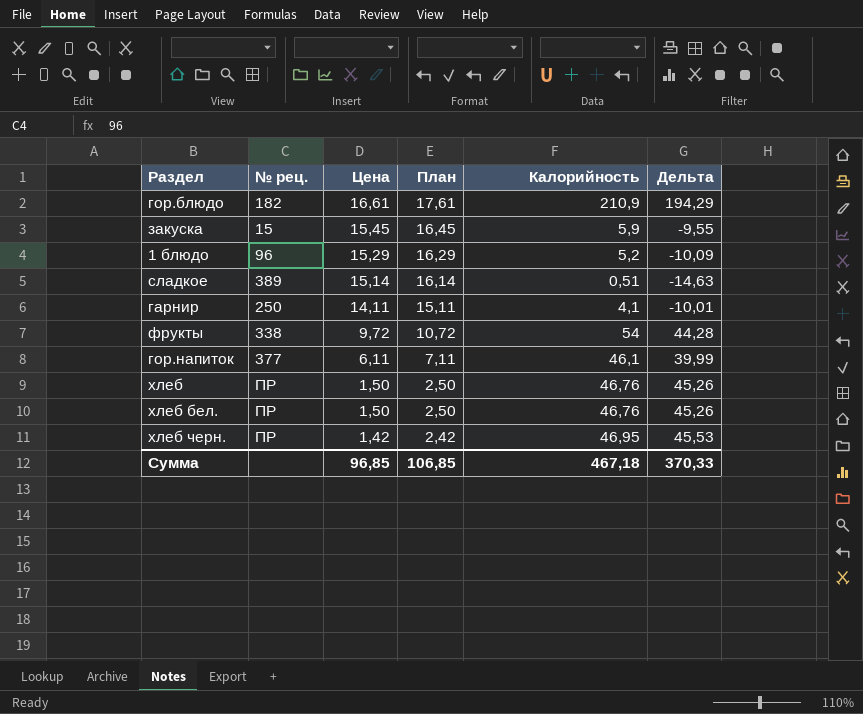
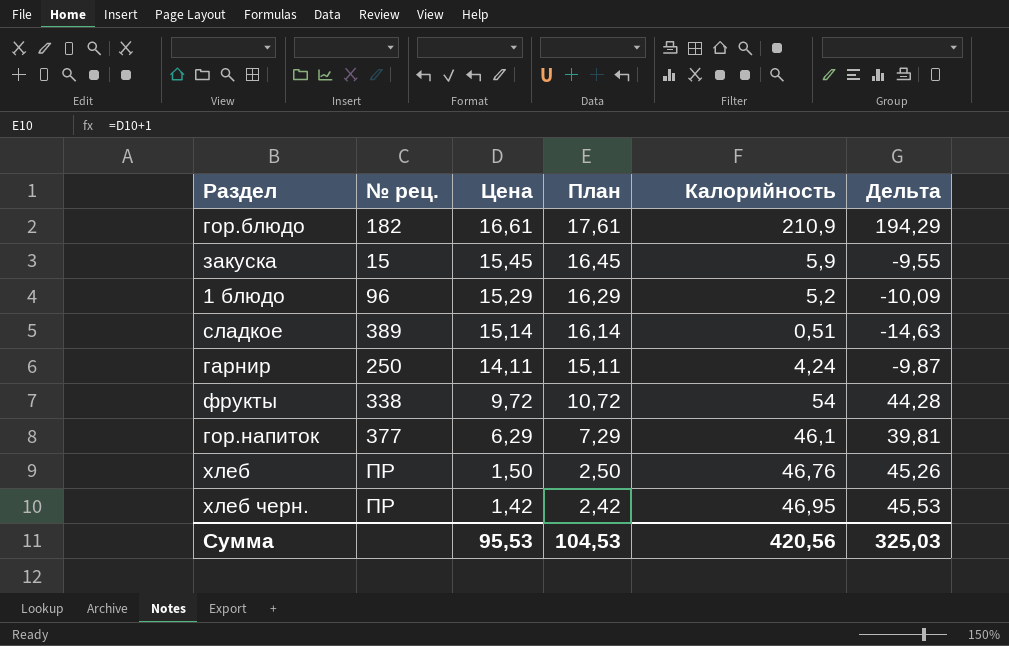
row хлеб бел.: ПР | 1,50 | 2,50 | 46,76 | 45,26 -> none
гарнир | Калорийность: 4,1 -> 4,24
гарнир | Дельта: -10,01 -> -9,87
гор.напиток | Цена: 6,11 -> 6,29
гор.напиток | План: 7,11 -> 7,29
гор.напиток | Дельта: 39,99 -> 39,81
Сумма | Цена: 96,85 -> 95,53
Сумма | План: 106,85 -> 104,53
Сумма | Калорийность: 467,18 -> 420,56
Сумма | Дельта: 370,33 -> 325,03

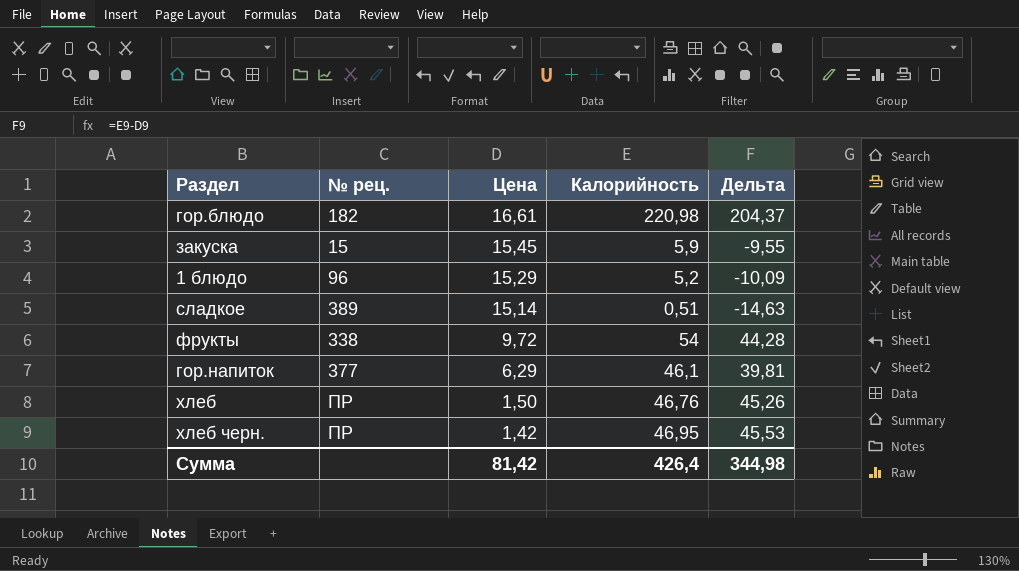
column План | formula: [Цена] + 1 -> none
row гарнир: 250 | 14,11 | 15,11 | 4,24 | -9,87 -> none
гор.блюдо | Калорийность: 210,9 -> 220,98
гор.блюдо | Дельта: 194,29 -> 204,37
Сумма | Цена: 95,53 -> 81,42
Сумма | Калорийность: 420,56 -> 426,4
Сумма | Дельта: 325,03 -> 344,98

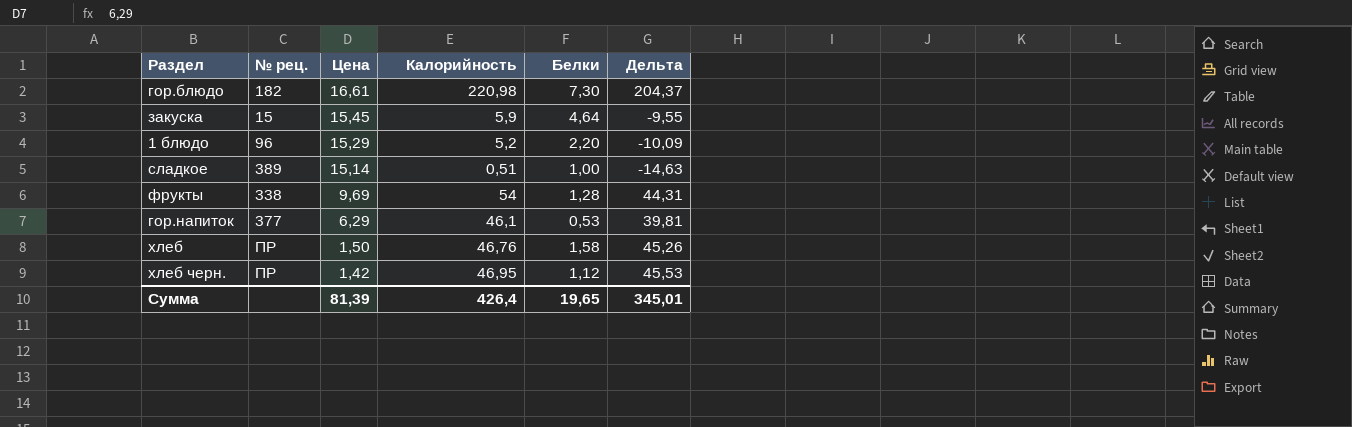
column Белки | position: none -> 5
фрукты | Цена: 9,72 -> 9,69
фрукты | Дельта: 44,28 -> 44,31
Сумма | Цена: 81,42 -> 81,39
Сумма | Дельта: 344,98 -> 345,01

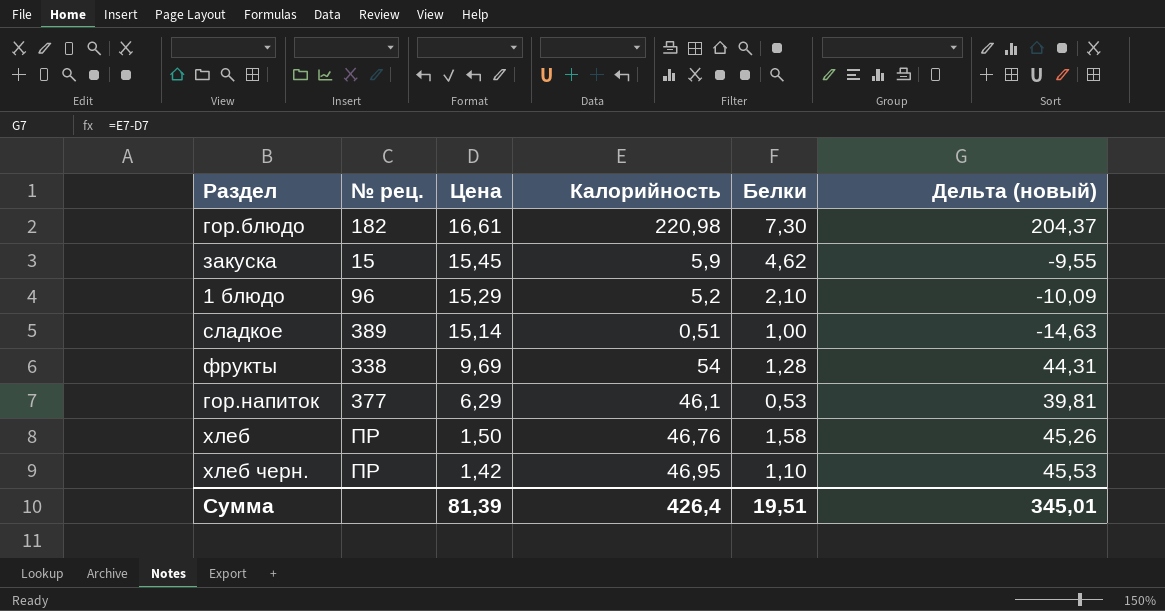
column name: Дельта -> Дельта (новый)
закуска | Белки: 4,64 -> 4,62
1 блюдо | Белки: 2,20 -> 2,10
хлеб черн. | Белки: 1,12 -> 1,10
Сумма | Белки: 19,65 -> 19,51

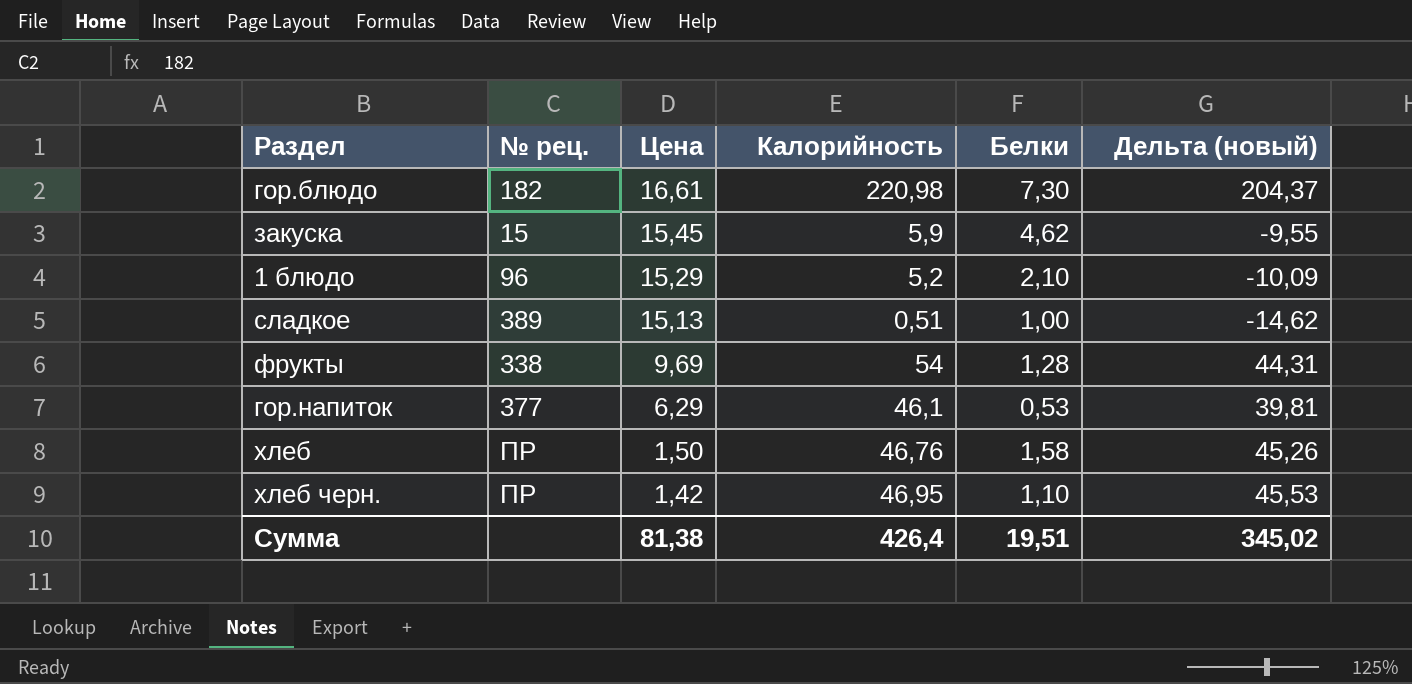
сладкое | Цена: 15,14 -> 15,13
сладкое | Дельта (новый): -14,63 -> -14,62
Сумма | Цена: 81,39 -> 81,38
Сумма | Дельта (новый): 345,01 -> 345,02

